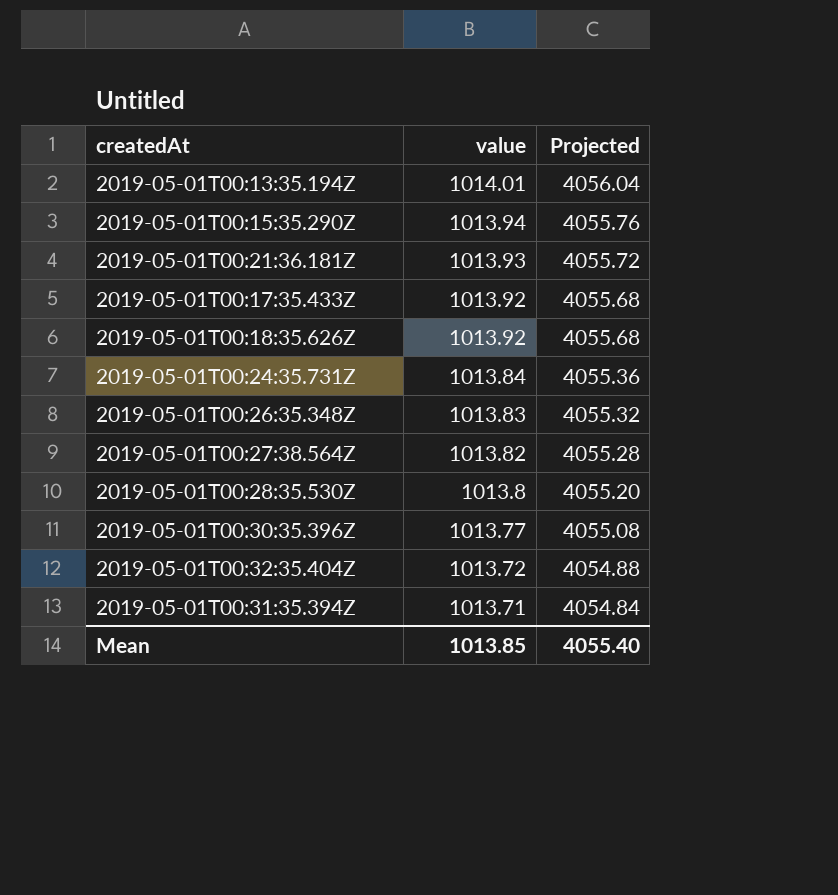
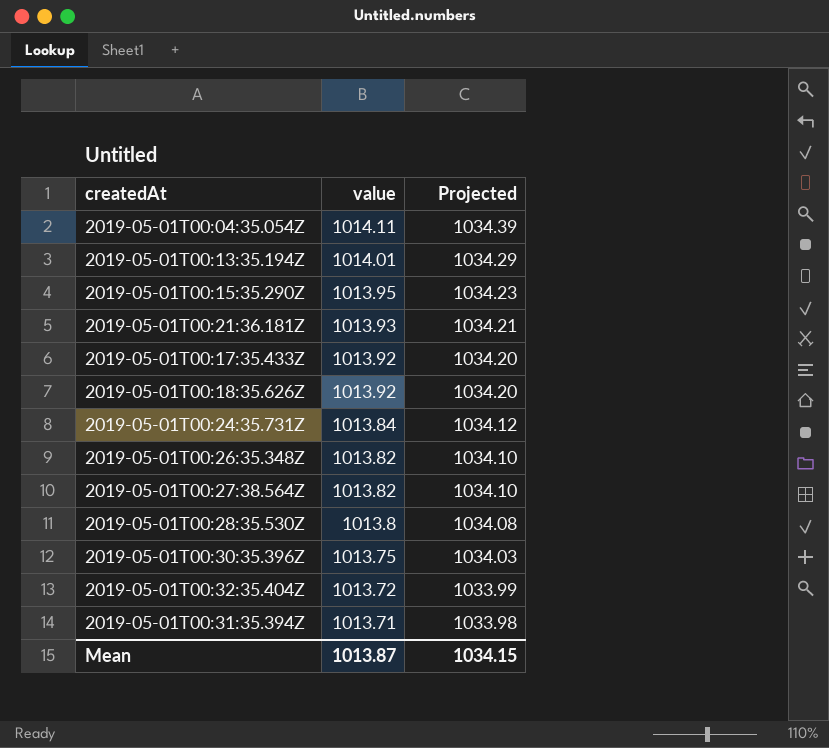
column Projected | formula: [value] * 4 -> [value] * 1.02
row 2019-05-01T00:04:35.054Z: none -> 1014.11 | 1034.39
2019-05-01T00:15:35.290Z | value: 1013.94 -> 1013.95
2019-05-01T00:26:35.348Z | value: 1013.83 -> 1013.82
2019-05-01T00:30:35.396Z | value: 1013.77 -> 1013.75
Mean | value: 1013.85 -> 1013.87
Mean | Projected: 4055.40 -> 1034.15

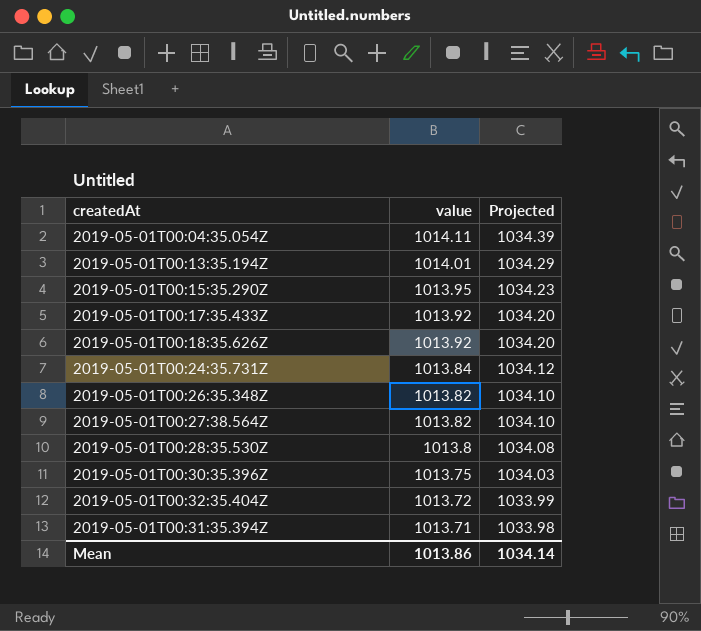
row 2019-05-01T00:21:36.181Z: 1013.93 | 1034.21 -> none
Mean | value: 1013.87 -> 1013.86
Mean | Projected: 1034.15 -> 1034.14

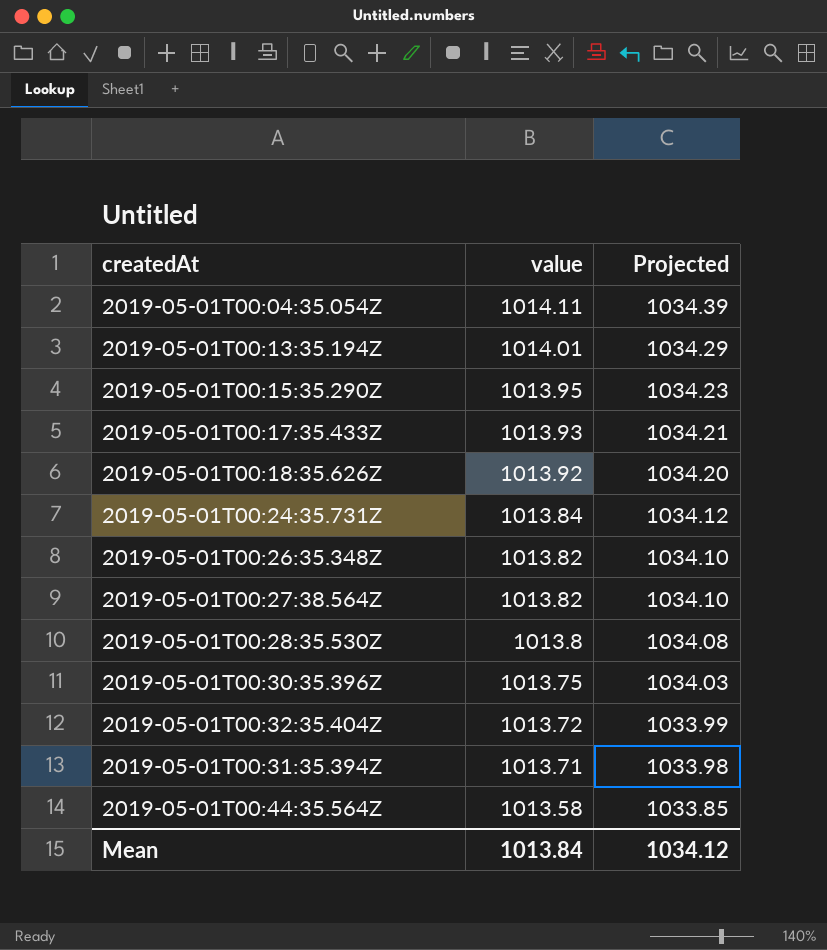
2019-05-01T00:17:35.433Z | value: 1013.92 -> 1013.93
2019-05-01T00:17:35.433Z | Projected: 1034.20 -> 1034.21
row 2019-05-01T00:44:35.564Z: none -> 1013.58 | 1033.85
Mean | value: 1013.86 -> 1013.84
Mean | Projected: 1034.14 -> 1034.12

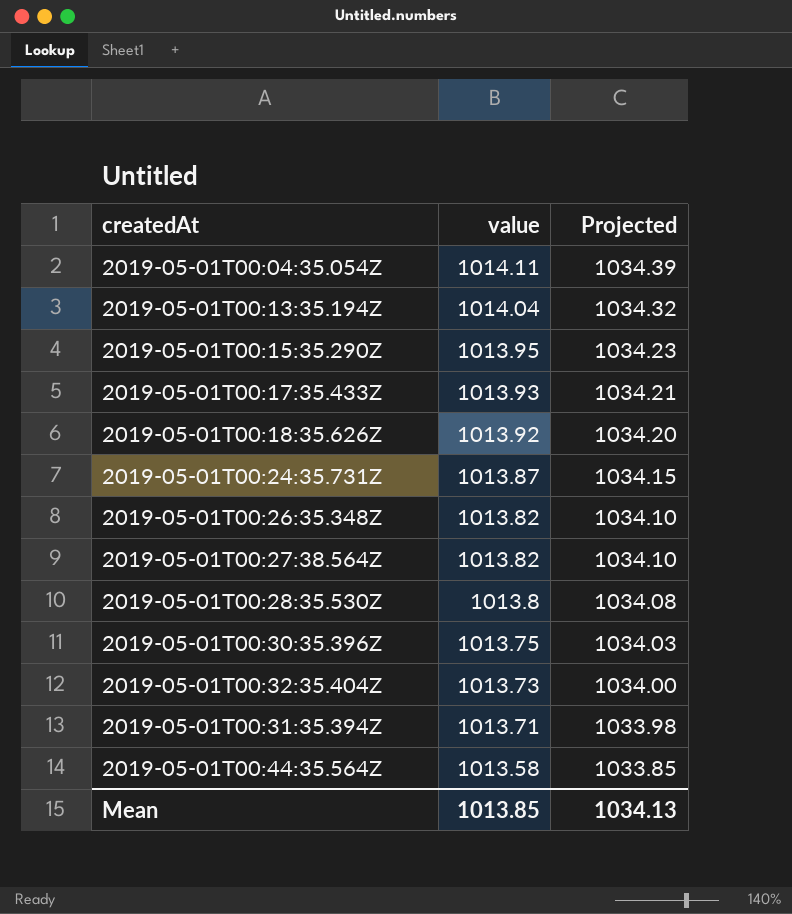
2019-05-01T00:13:35.194Z | value: 1014.01 -> 1014.04
2019-05-01T00:13:35.194Z | Projected: 1034.29 -> 1034.32
2019-05-01T00:24:35.731Z | value: 1013.84 -> 1013.87
2019-05-01T00:24:35.731Z | Projected: 1034.12 -> 1034.15
2019-05-01T00:32:35.404Z | value: 1013.72 -> 1013.73
2019-05-01T00:32:35.404Z | Projected: 1033.99 -> 1034.00
Mean | value: 1013.84 -> 1013.85
Mean | Projected: 1034.12 -> 1034.13

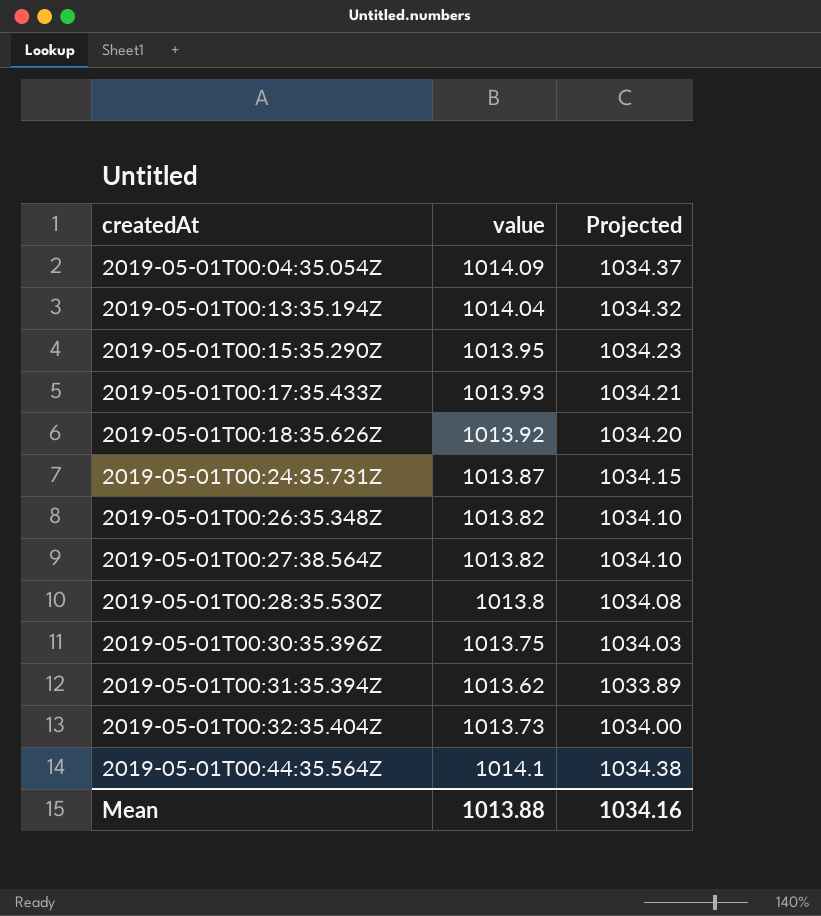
row order: value descending -> createdAt ascending
2019-05-01T00:04:35.054Z | value: 1014.11 -> 1014.09
2019-05-01T00:04:35.054Z | Projected: 1034.39 -> 1034.37
2019-05-01T00:31:35.394Z | value: 1013.71 -> 1013.62
2019-05-01T00:31:35.394Z | Projected: 1033.98 -> 1033.89
2019-05-01T00:44:35.564Z | value: 1013.58 -> 1014.1
2019-05-01T00:44:35.564Z | Projected: 1033.85 -> 1034.38
Mean | value: 1013.85 -> 1013.88
Mean | Projected: 1034.13 -> 1034.16

